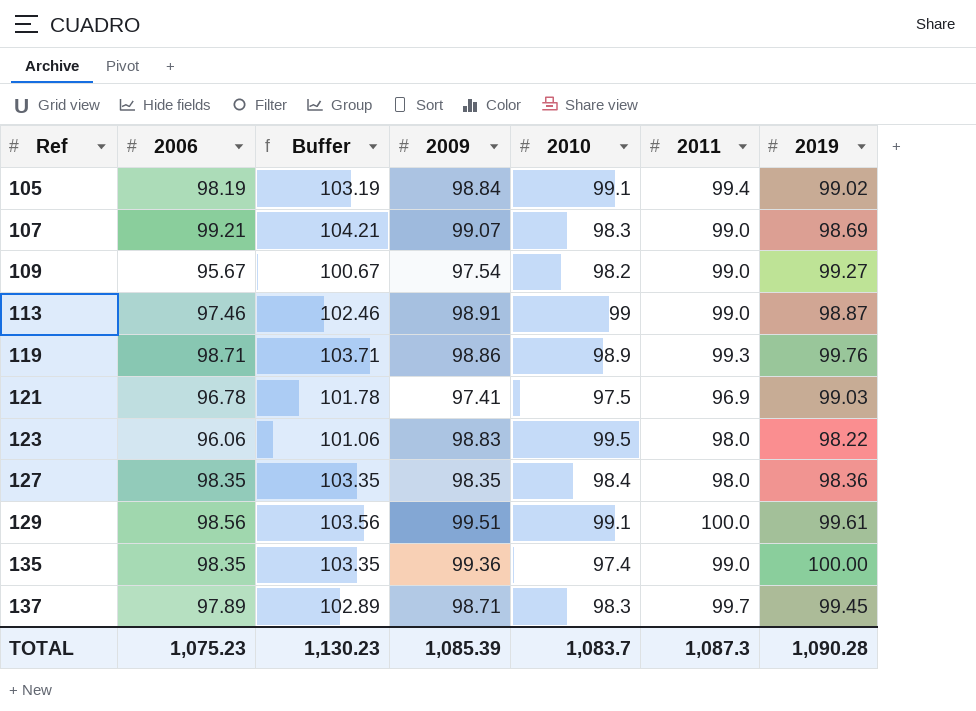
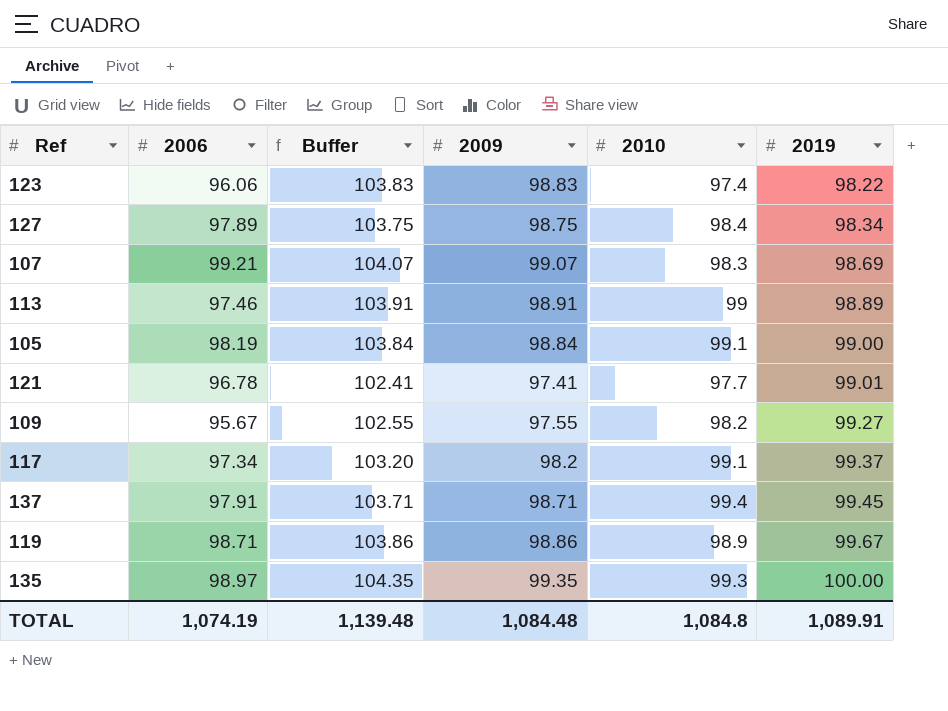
row order: Ref ascending -> 2019 ascending
column 2011 | position: 6 -> none
column Buffer | formula: [2006] + 5 -> [2009] + 5
row 129: 98.56 | 103.56 | 99.51 | 99.1 | 100.0 | 99.61 -> none
123 | 2010: 99.5 -> 97.4
127 | 2006: 98.35 -> 97.89
127 | 2009: 98.35 -> 98.75
127 | 2019: 98.36 -> 98.34
113 | 2019: 98.87 -> 98.89
105 | 2019: 99.02 -> 99.00
121 | 2010: 97.5 -> 97.7
121 | 2019: 99.03 -> 99.01
109 | 2009: 97.54 -> 97.55
row 117: none -> 97.34 | 103.20 | 98.2 | 99.1 | 99.37
137 | 2006: 97.89 -> 97.91
137 | 2010: 98.3 -> 99.4
119 | 2019: 99.76 -> 99.67
135 | 2006: 98.35 -> 98.97
135 | 2009: 99.36 -> 99.35
135 | 2010: 97.4 -> 99.3
TOTAL | 2006: 1,075.23 -> 1,074.19
TOTAL | Buffer: 1,130.23 -> 1,139.48
TOTAL | 2009: 1,085.39 -> 1,084.48
TOTAL | 2010: 1,083.7 -> 1,084.8
TOTAL | 2019: 1,090.28 -> 1,089.91

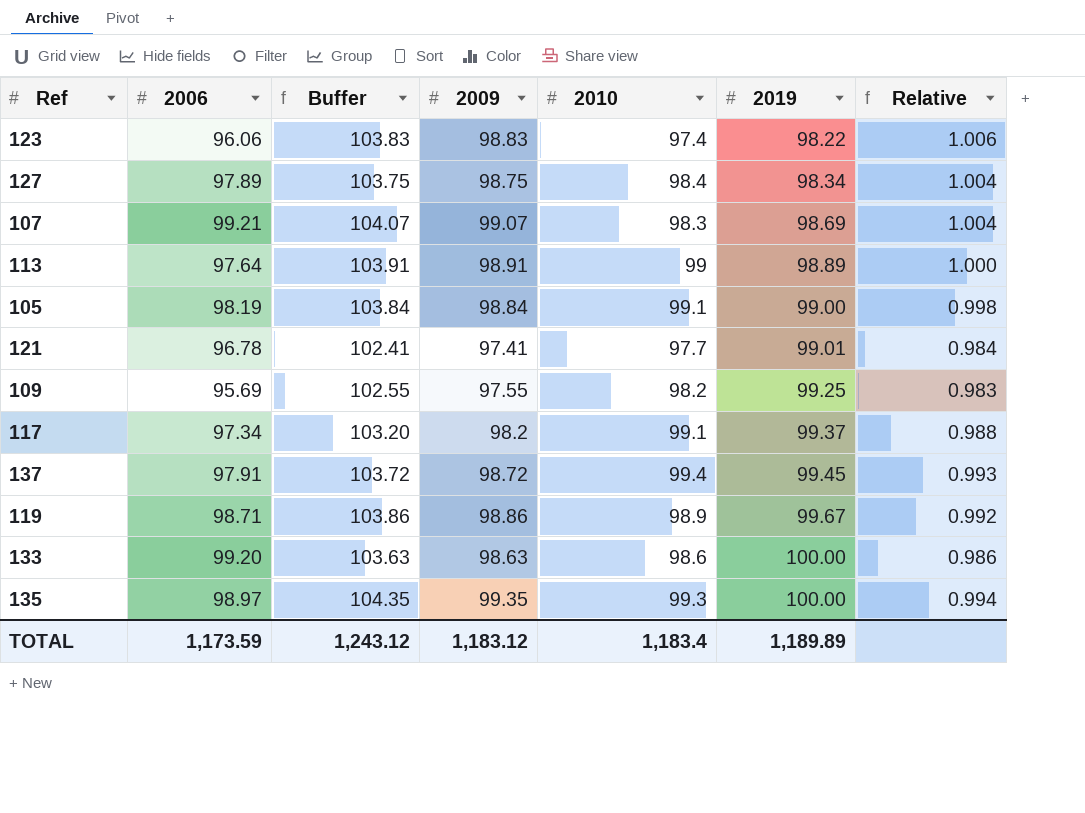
column Relative | formula: none -> [2009] / [2019]
113 | 2006: 97.46 -> 97.64
109 | 2006: 95.67 -> 95.69
109 | 2019: 99.27 -> 99.25
137 | Buffer: 103.71 -> 103.72
137 | 2009: 98.71 -> 98.72
row 133: none -> 99.20 | 103.63 | 98.63 | 98.6 | 100.00 | 0.986
TOTAL | 2006: 1,074.19 -> 1,173.59
TOTAL | Buffer: 1,139.48 -> 1,243.12
TOTAL | 2009: 1,084.48 -> 1,183.12
TOTAL | 2010: 1,084.8 -> 1,183.4
TOTAL | 2019: 1,089.91 -> 1,189.89

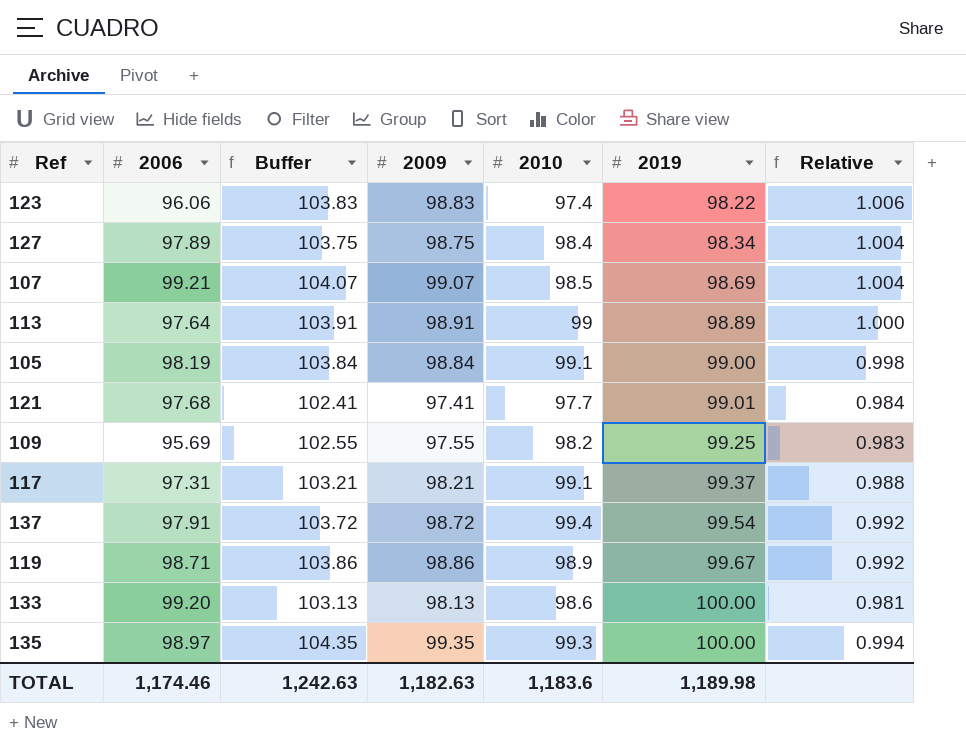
107 | 2010: 98.3 -> 98.5
121 | 2006: 96.78 -> 97.68
117 | 2006: 97.34 -> 97.31
117 | Buffer: 103.20 -> 103.21
117 | 2009: 98.2 -> 98.21
137 | 2019: 99.45 -> 99.54
137 | Relative: 0.993 -> 0.992
133 | Buffer: 103.63 -> 103.13
133 | 2009: 98.63 -> 98.13
133 | Relative: 0.986 -> 0.981
TOTAL | 2006: 1,173.59 -> 1,174.46
TOTAL | Buffer: 1,243.12 -> 1,242.63
TOTAL | 2009: 1,183.12 -> 1,182.63
TOTAL | 2010: 1,183.4 -> 1,183.6
TOTAL | 2019: 1,189.89 -> 1,189.98

